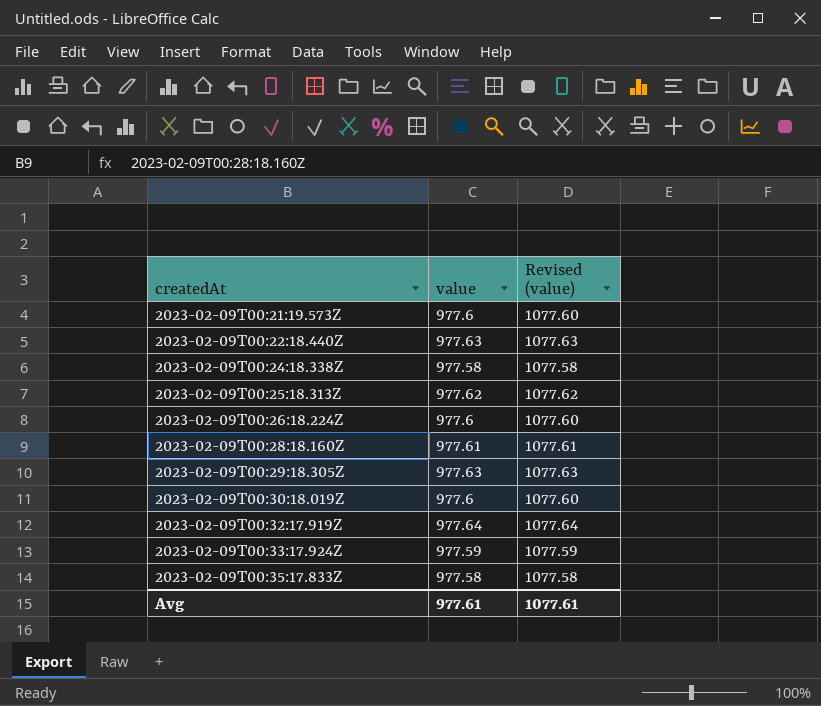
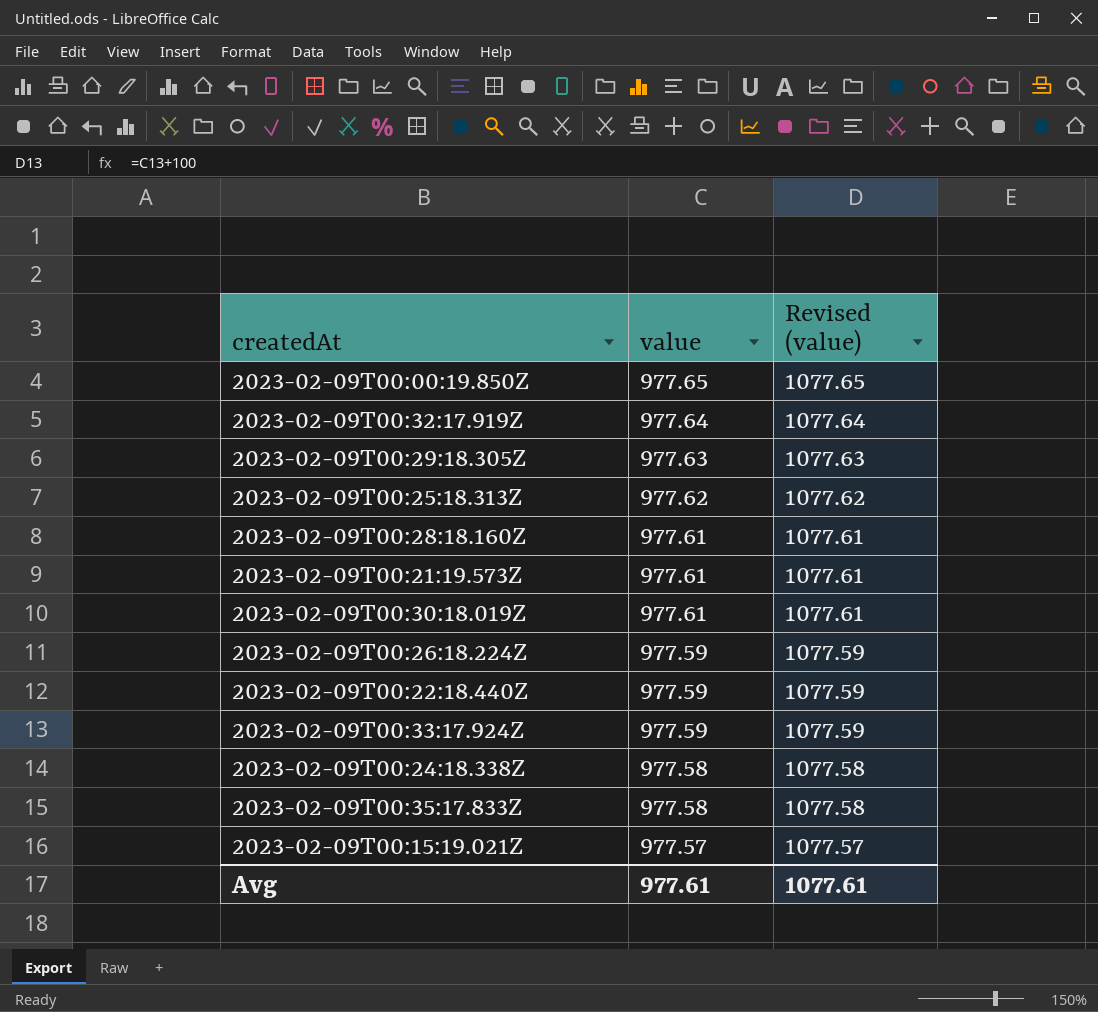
row order: createdAt ascending -> value descending
row 2023-02-09T00:00:19.850Z: none -> 977.65 | 1077.65
2023-02-09T00:21:19.573Z | value: 977.6 -> 977.61
2023-02-09T00:21:19.573Z | Revised (value): 1077.60 -> 1077.61
2023-02-09T00:30:18.019Z | value: 977.6 -> 977.61
2023-02-09T00:30:18.019Z | Revised (value): 1077.60 -> 1077.61
2023-02-09T00:26:18.224Z | value: 977.6 -> 977.59
2023-02-09T00:26:18.224Z | Revised (value): 1077.60 -> 1077.59
2023-02-09T00:22:18.440Z | value: 977.63 -> 977.59
2023-02-09T00:22:18.440Z | Revised (value): 1077.63 -> 1077.59
row 2023-02-09T00:15:19.021Z: none -> 977.57 | 1077.57

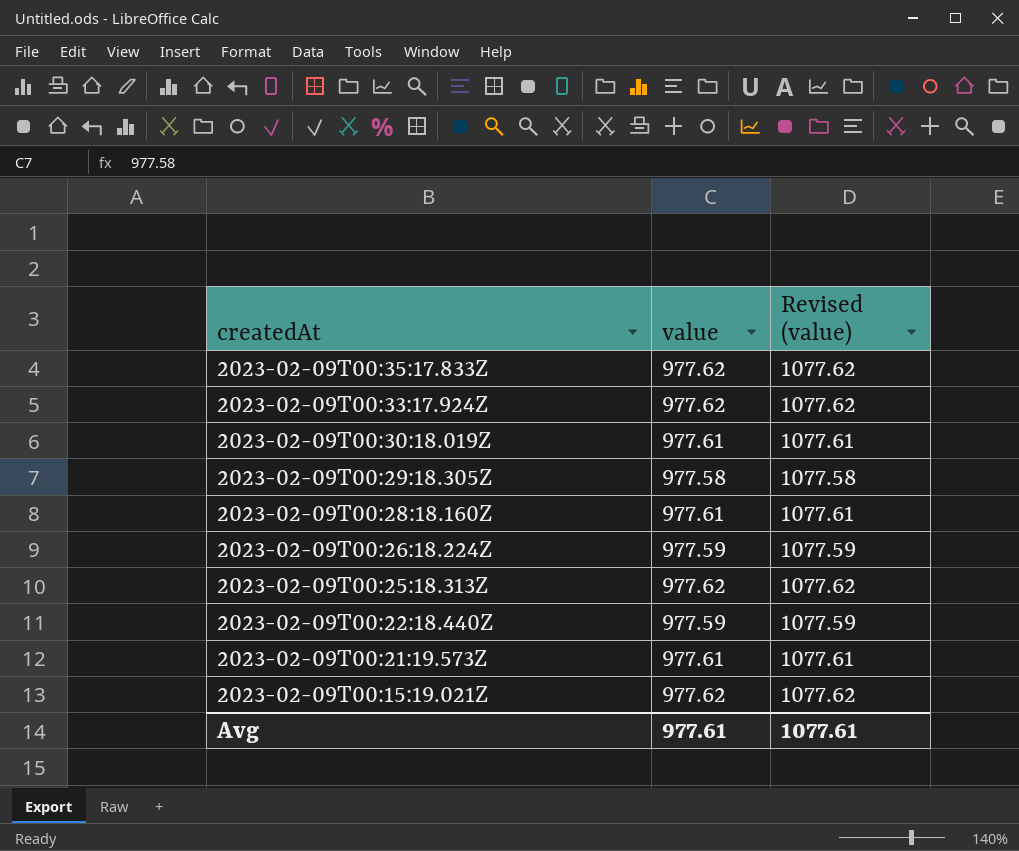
row order: value descending -> createdAt descending
row 2023-02-09T00:00:19.850Z: 977.65 | 1077.65 -> none
row 2023-02-09T00:32:17.919Z: 977.64 | 1077.64 -> none
row 2023-02-09T00:24:18.338Z: 977.58 | 1077.58 -> none
2023-02-09T00:35:17.833Z | value: 977.58 -> 977.62
2023-02-09T00:35:17.833Z | Revised (value): 1077.58 -> 1077.62
2023-02-09T00:33:17.924Z | value: 977.59 -> 977.62
2023-02-09T00:33:17.924Z | Revised (value): 1077.59 -> 1077.62
2023-02-09T00:29:18.305Z | value: 977.63 -> 977.58
2023-02-09T00:29:18.305Z | Revised (value): 1077.63 -> 1077.58
2023-02-09T00:15:19.021Z | value: 977.57 -> 977.62
2023-02-09T00:15:19.021Z | Revised (value): 1077.57 -> 1077.62

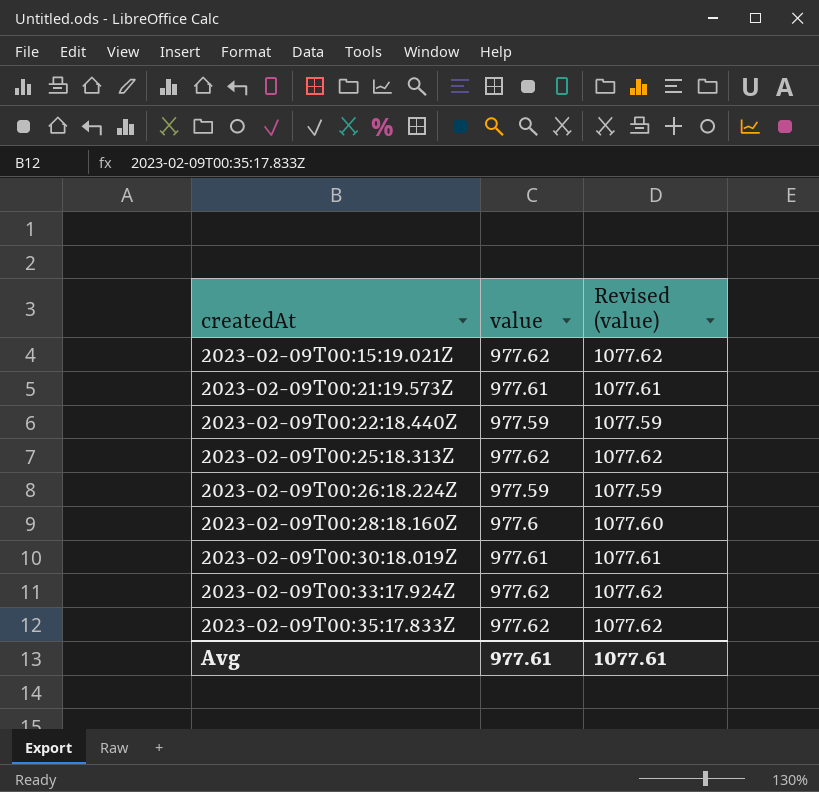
row order: createdAt descending -> createdAt ascending
row 2023-02-09T00:29:18.305Z: 977.58 | 1077.58 -> none
2023-02-09T00:28:18.160Z | value: 977.61 -> 977.6
2023-02-09T00:28:18.160Z | Revised (value): 1077.61 -> 1077.60

